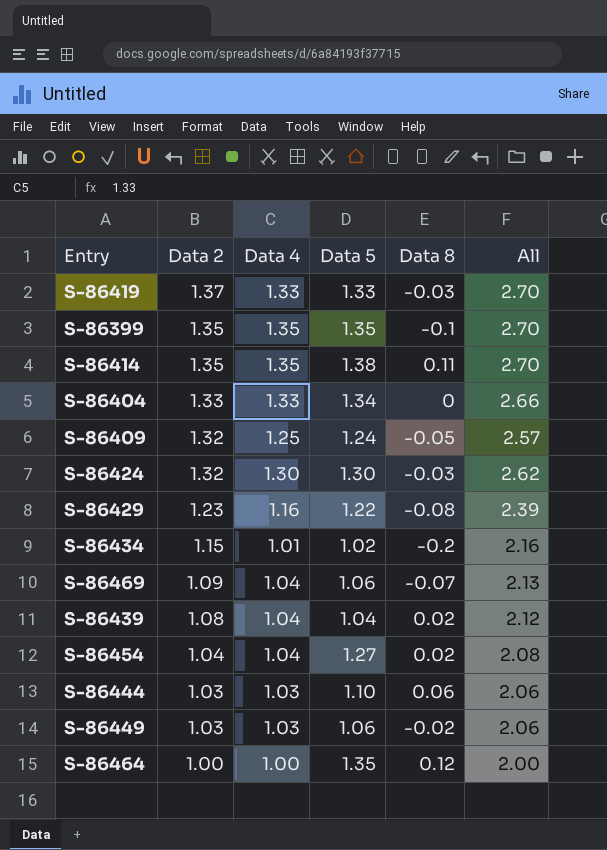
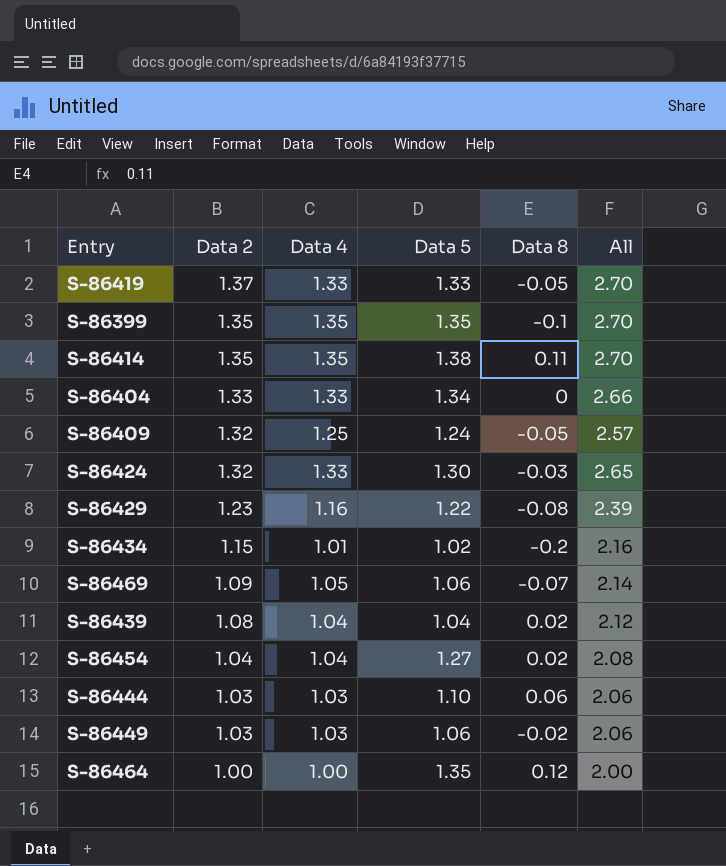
S-86419 | Data 8: -0.03 -> -0.05
S-86424 | Data 4: 1.30 -> 1.33
S-86424 | All: 2.62 -> 2.65
S-86469 | Data 4: 1.04 -> 1.05
S-86469 | All: 2.13 -> 2.14

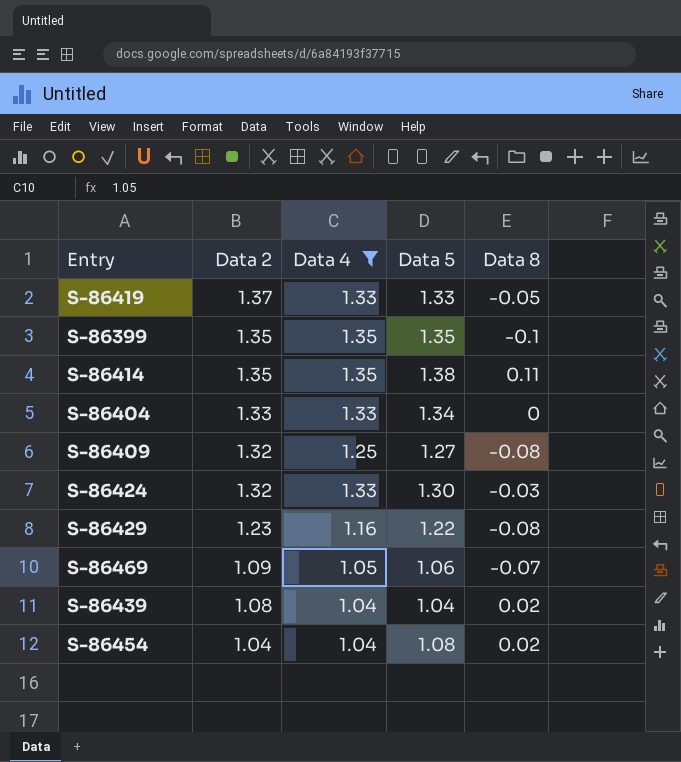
filter: none -> Data 4 >= 1.04
column All | formula: [Data 2] + [Data 4] -> none
S-86409 | Data 5: 1.24 -> 1.27
S-86409 | Data 8: -0.05 -> -0.08
S-86454 | Data 5: 1.27 -> 1.08

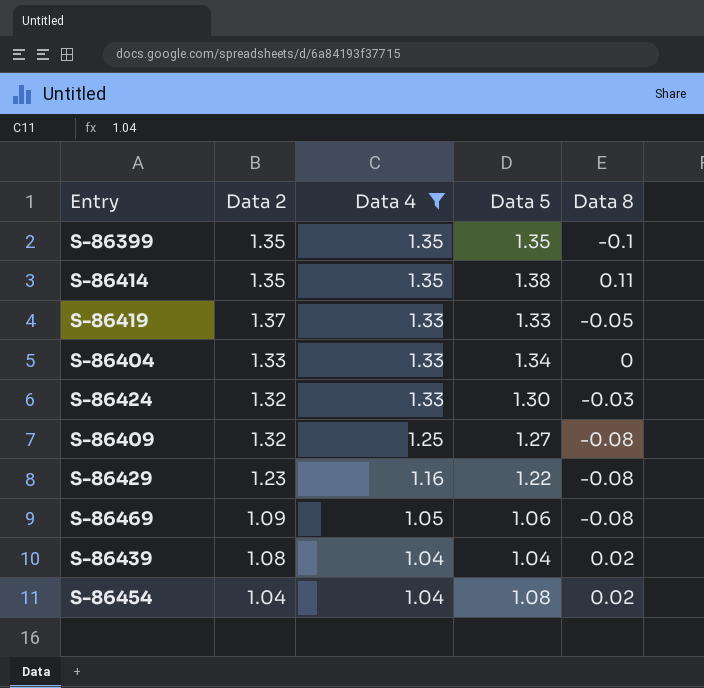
row order: Data 2 descending -> Data 4 descending
S-86469 | Data 8: -0.07 -> -0.08

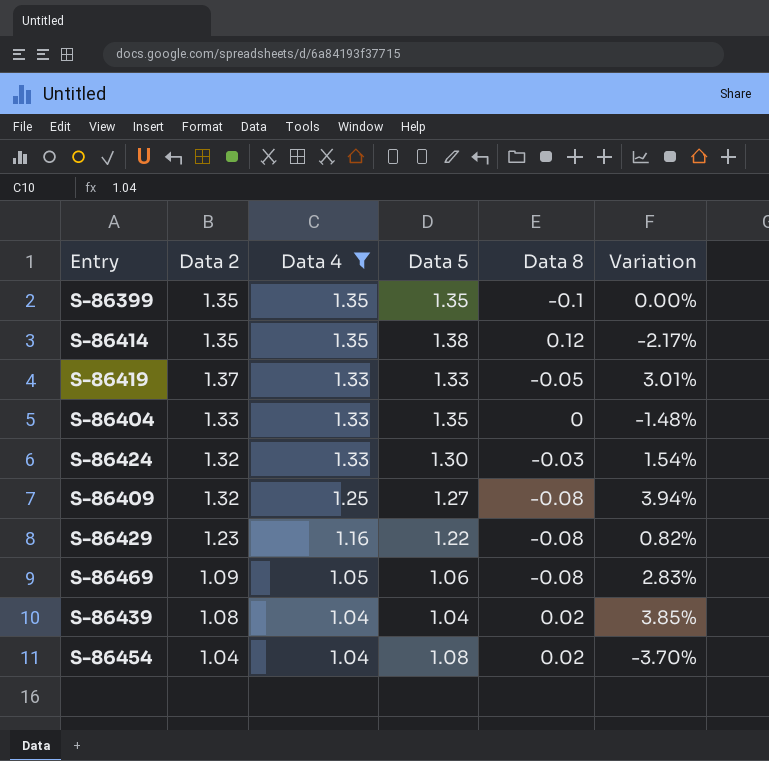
column Variation | formula: none -> ([Data 2] - [Data 5]) / [Data 5]
S-86414 | Data 8: 0.11 -> 0.12
S-86404 | Data 5: 1.34 -> 1.35

